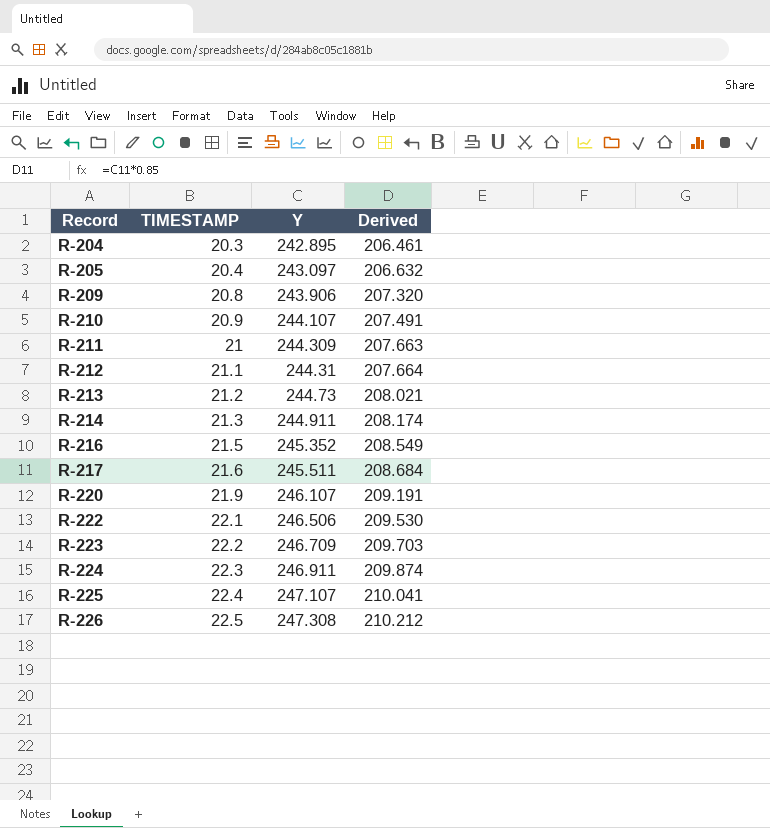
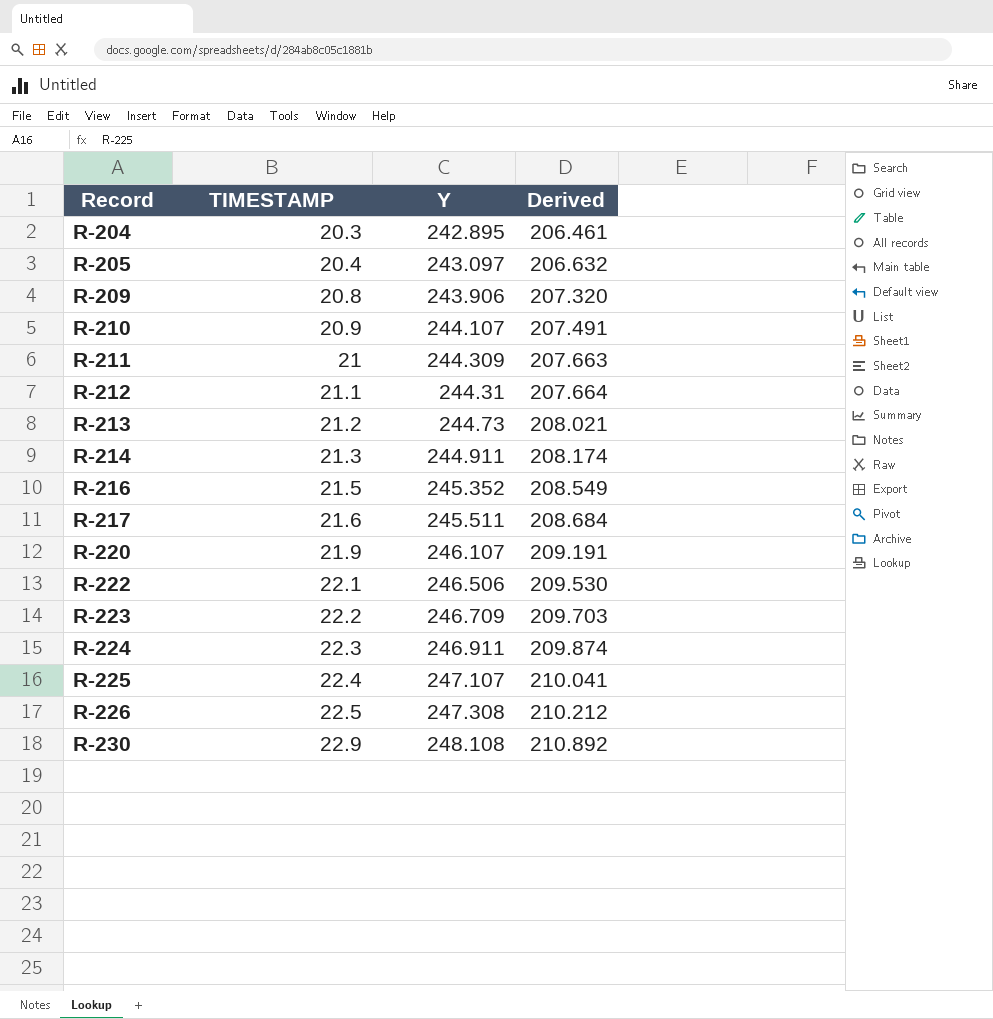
row R-230: none -> 22.9 | 248.108 | 210.892

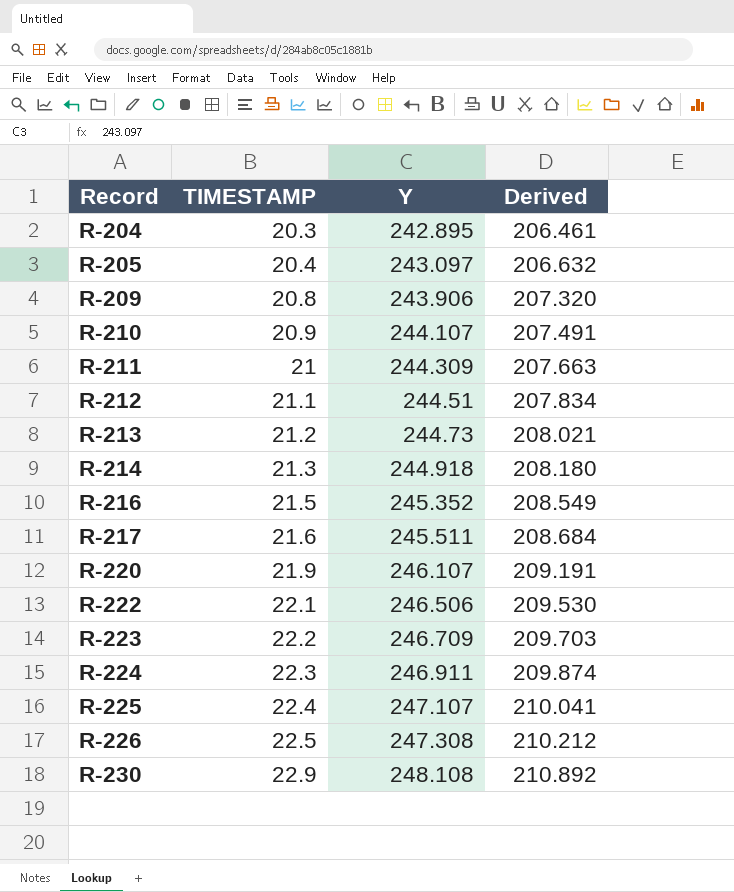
R-212 | Y: 244.31 -> 244.51
R-212 | Derived: 207.664 -> 207.834
R-214 | Y: 244.911 -> 244.918
R-214 | Derived: 208.174 -> 208.180

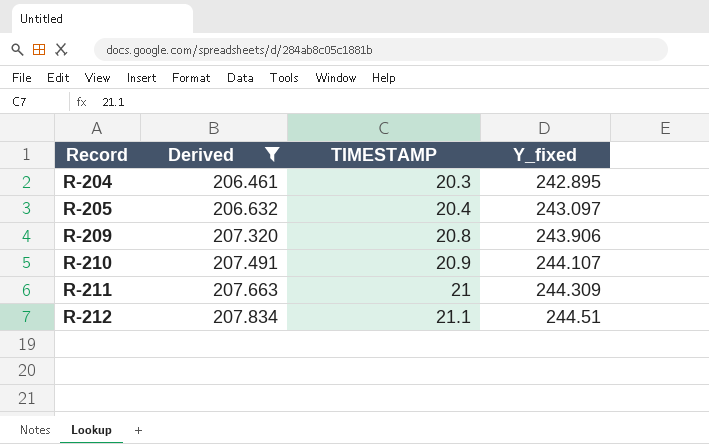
filter: none -> Derived <= 207.834
column Derived | position: 4 -> 2
column name: Y -> Y_fixed

